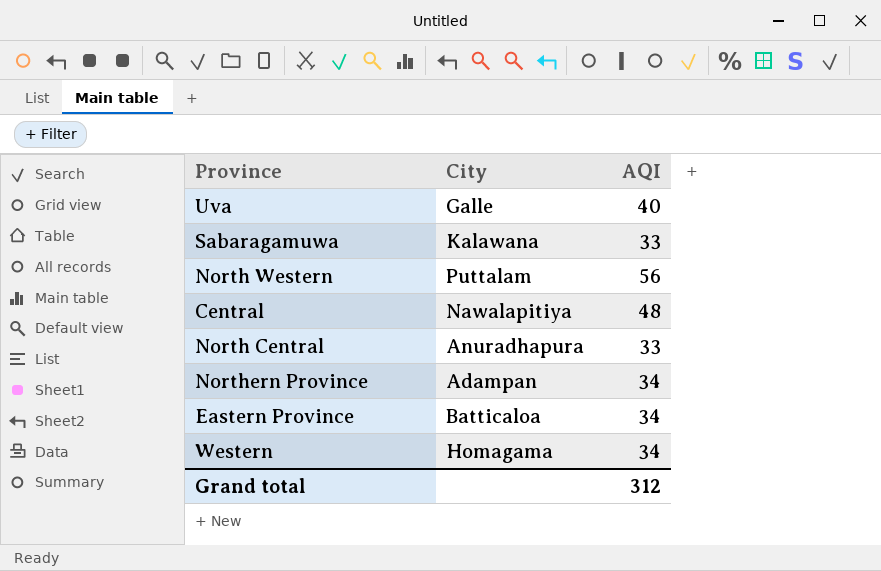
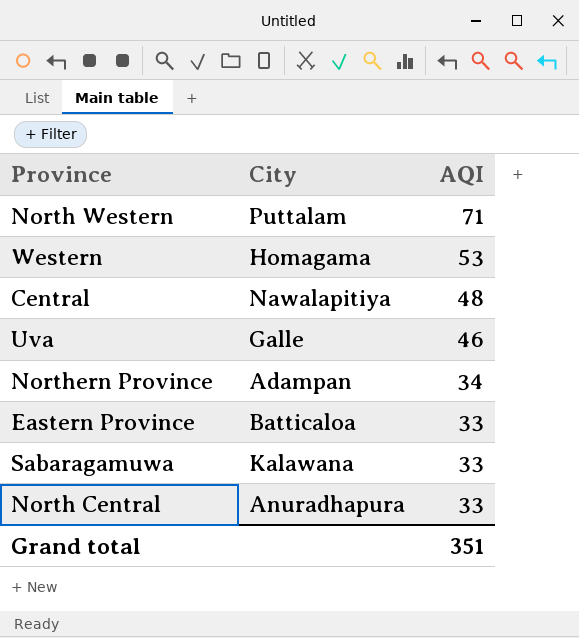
row order: none -> AQI descending
North Western | AQI: 56 -> 71
Western | AQI: 34 -> 53
Uva | AQI: 40 -> 46
Eastern Province | AQI: 34 -> 33
Grand total | AQI: 312 -> 351

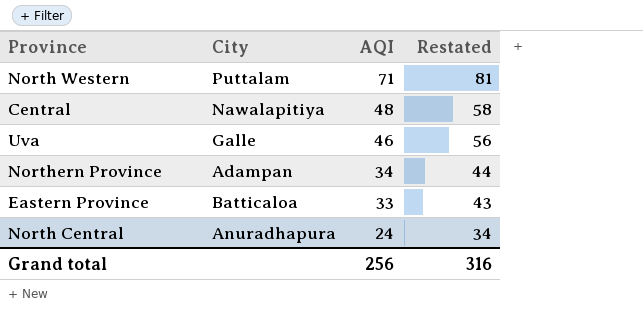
column Restated | formula: none -> [AQI] + 10
row Western: Homagama | 53 -> none
row Sabaragamuwa: Kalawana | 33 -> none
North Central | AQI: 33 -> 24
Grand total | AQI: 351 -> 256

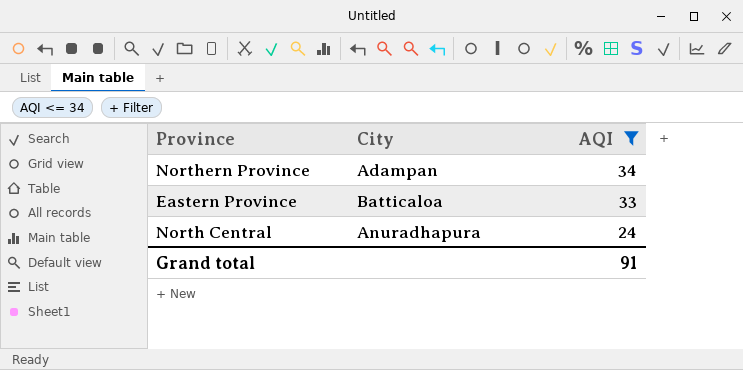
filter: none -> AQI <= 34
column Restated | formula: [AQI] + 10 -> none
Grand total | AQI: 256 -> 91

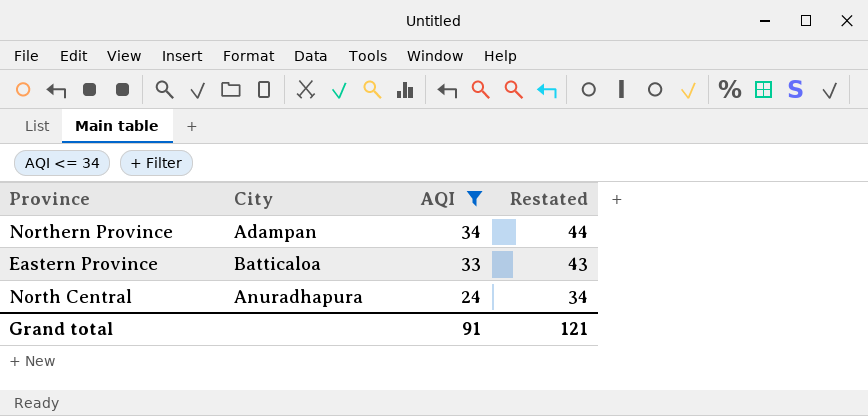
column Restated | formula: none -> [AQI] + 10

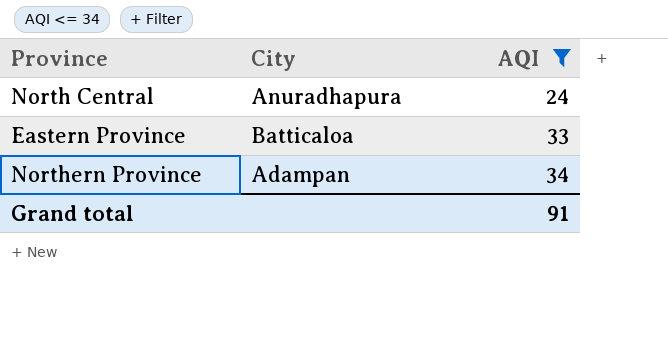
row order: AQI descending -> AQI ascending
column Restated | formula: [AQI] + 10 -> none

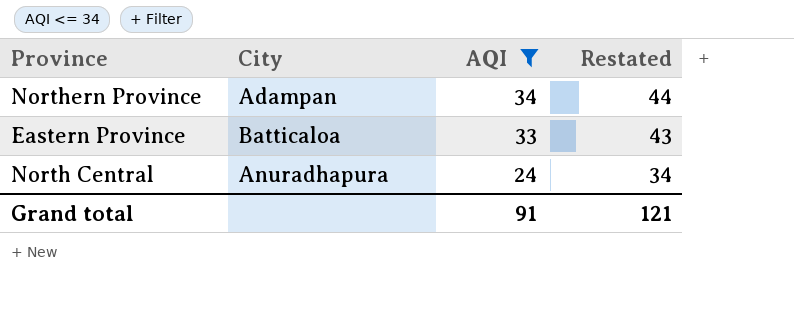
row order: AQI ascending -> AQI descending
column Restated | formula: none -> [AQI] + 10

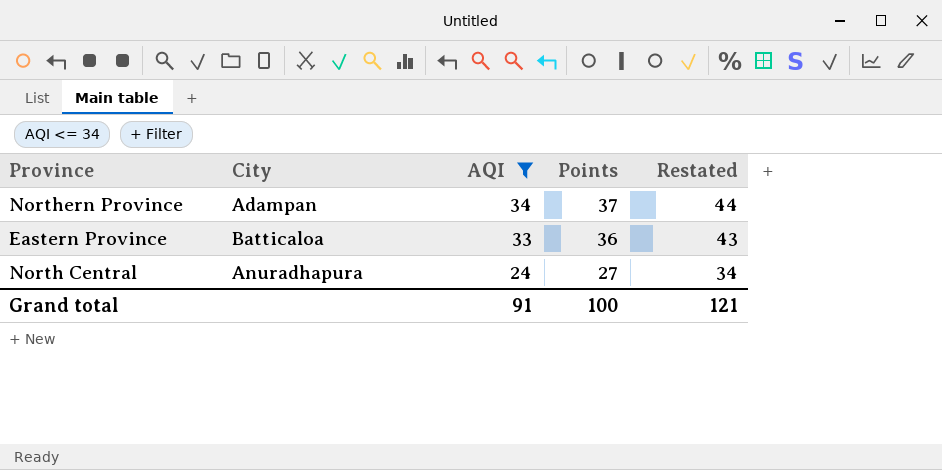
column Points | formula: none -> [AQI] + 3

